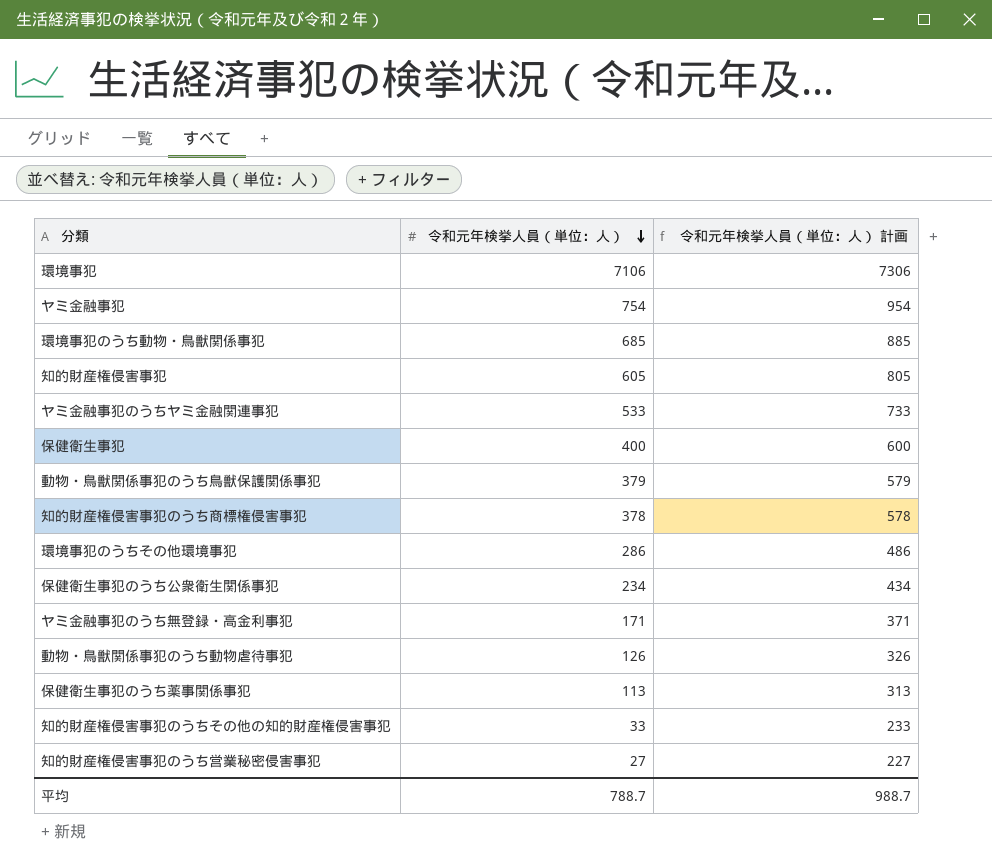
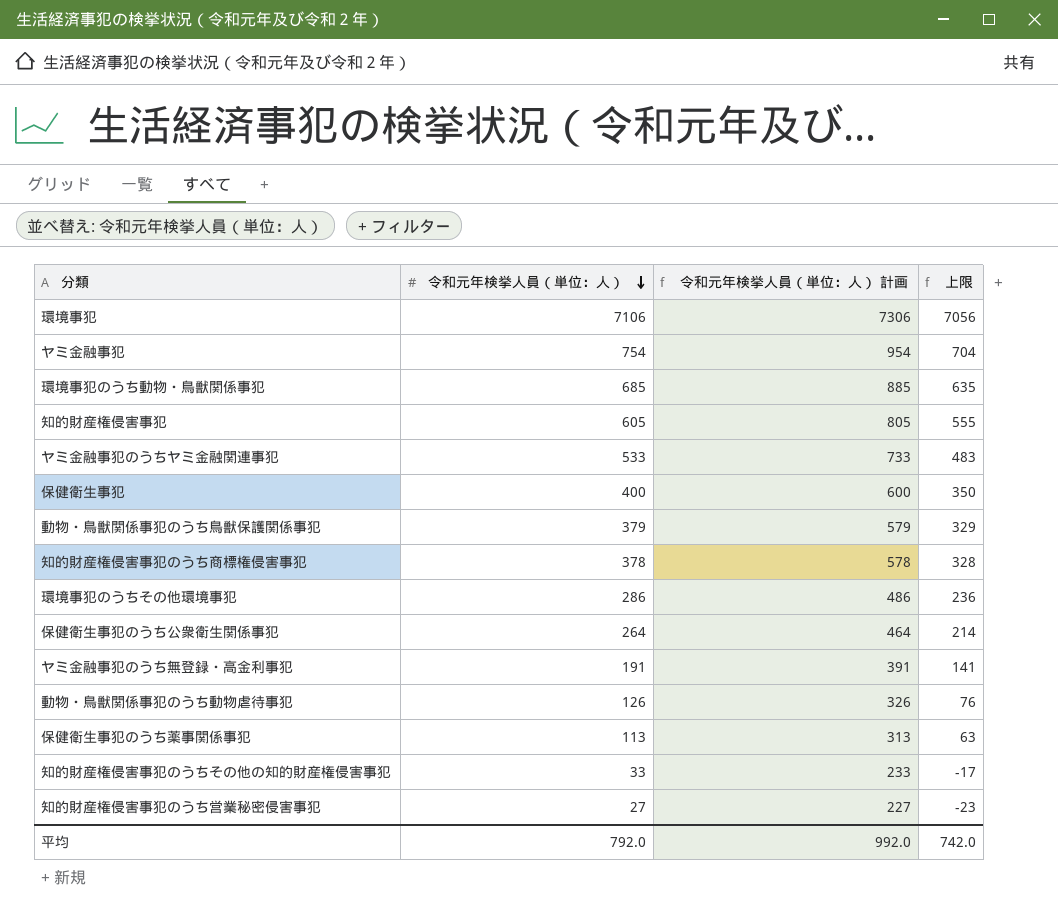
column 上限 | formula: none -> [令和元年検挙人員（単位：人）] - 50
保健衛生事犯のうち公衆衛生関係事犯 | 令和元年検挙人員（単位：人）: 234 -> 264
保健衛生事犯のうち公衆衛生関係事犯 | 令和元年検挙人員（単位：人） 計画: 434 -> 464
ヤミ金融事犯のうち無登録・高金利事犯 | 令和元年検挙人員（単位：人）: 171 -> 191
ヤミ金融事犯のうち無登録・高金利事犯 | 令和元年検挙人員（単位：人） 計画: 371 -> 391
平均 | 令和元年検挙人員（単位：人）: 788.7 -> 792.0
平均 | 令和元年検挙人員（単位：人） 計画: 988.7 -> 992.0

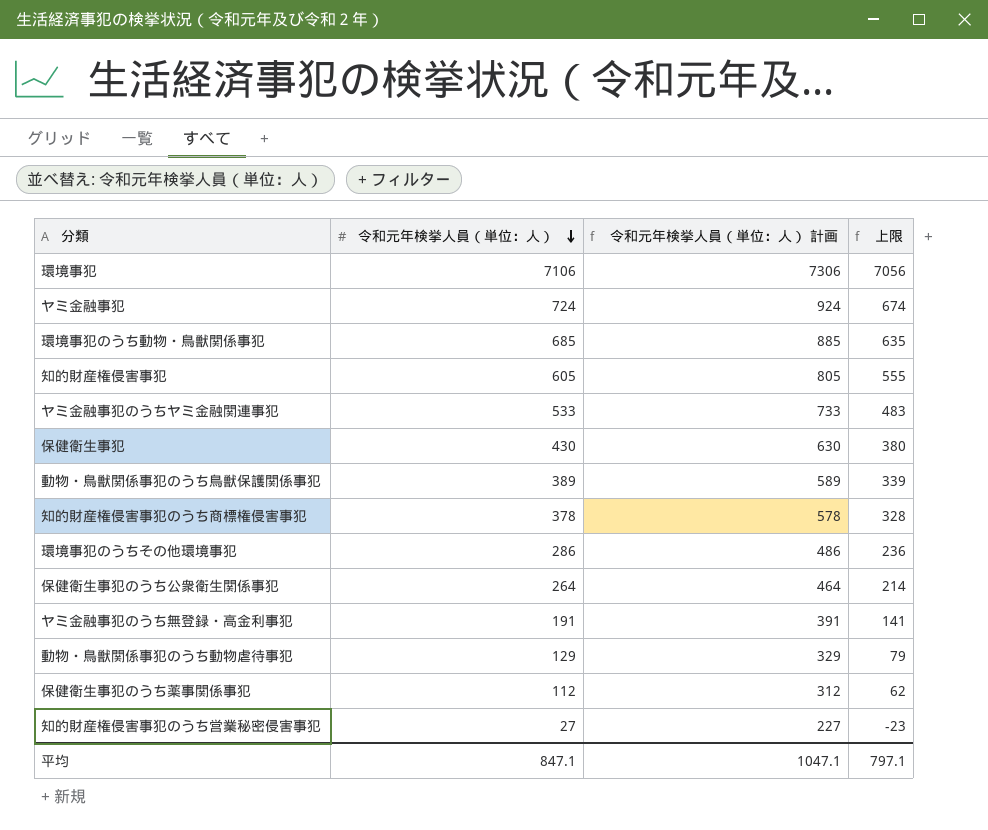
row 知的財産権侵害事犯のうちその他の知的財産権侵害事犯: 33 | 233 | -17 -> none
ヤミ金融事犯 | 令和元年検挙人員（単位：人）: 754 -> 724
ヤミ金融事犯 | 令和元年検挙人員（単位：人） 計画: 954 -> 924
ヤミ金融事犯 | 上限: 704 -> 674
保健衛生事犯 | 令和元年検挙人員（単位：人）: 400 -> 430
保健衛生事犯 | 令和元年検挙人員（単位：人） 計画: 600 -> 630
保健衛生事犯 | 上限: 350 -> 380
動物・鳥獣関係事犯のうち鳥獣保護関係事犯 | 令和元年検挙人員（単位：人）: 379 -> 389
動物・鳥獣関係事犯のうち鳥獣保護関係事犯 | 令和元年検挙人員（単位：人） 計画: 579 -> 589
動物・鳥獣関係事犯のうち鳥獣保護関係事犯 | 上限: 329 -> 339
動物・鳥獣関係事犯のうち動物虐待事犯 | 令和元年検挙人員（単位：人）: 126 -> 129
動物・鳥獣関係事犯のうち動物虐待事犯 | 令和元年検挙人員（単位：人） 計画: 326 -> 329
動物・鳥獣関係事犯のうち動物虐待事犯 | 上限: 76 -> 79
保健衛生事犯のうち薬事関係事犯 | 令和元年検挙人員（単位：人）: 113 -> 112
保健衛生事犯のうち薬事関係事犯 | 令和元年検挙人員（単位：人） 計画: 313 -> 312
保健衛生事犯のうち薬事関係事犯 | 上限: 63 -> 62
平均 | 令和元年検挙人員（単位：人）: 792.0 -> 847.1
平均 | 令和元年検挙人員（単位：人） 計画: 992.0 -> 1047.1
平均 | 上限: 742.0 -> 797.1

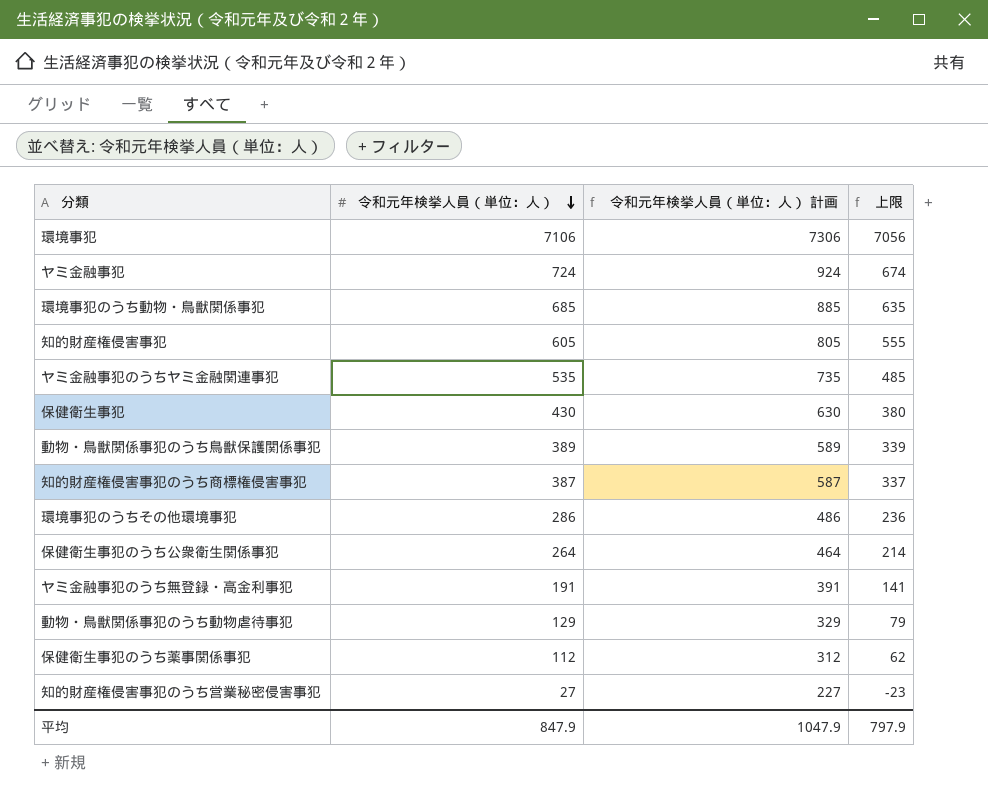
ヤミ金融事犯のうちヤミ金融関連事犯 | 令和元年検挙人員（単位：人）: 533 -> 535
ヤミ金融事犯のうちヤミ金融関連事犯 | 令和元年検挙人員（単位：人） 計画: 733 -> 735
ヤミ金融事犯のうちヤミ金融関連事犯 | 上限: 483 -> 485
知的財産権侵害事犯のうち商標権侵害事犯 | 令和元年検挙人員（単位：人）: 378 -> 387
知的財産権侵害事犯のうち商標権侵害事犯 | 令和元年検挙人員（単位：人） 計画: 578 -> 587
知的財産権侵害事犯のうち商標権侵害事犯 | 上限: 328 -> 337
平均 | 令和元年検挙人員（単位：人）: 847.1 -> 847.9
平均 | 令和元年検挙人員（単位：人） 計画: 1047.1 -> 1047.9
平均 | 上限: 797.1 -> 797.9

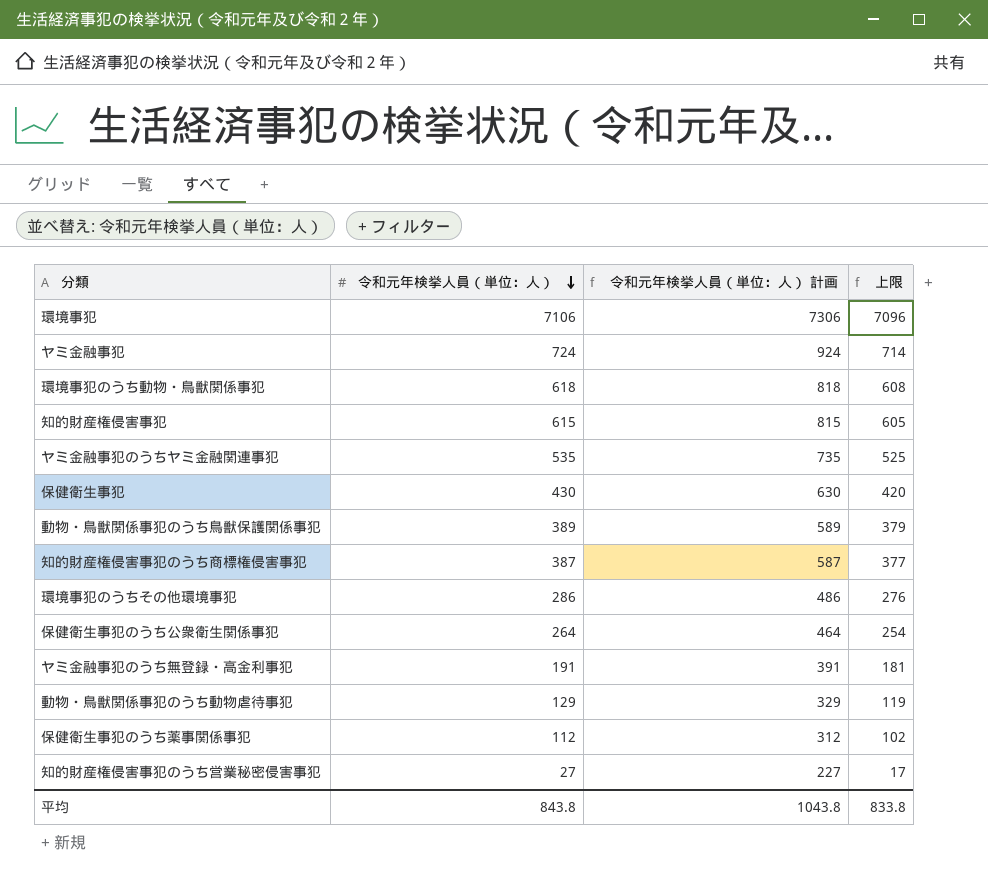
column 上限 | formula: [令和元年検挙人員（単位：人）] - 50 -> [令和元年検挙人員（単位：人）] - 10
環境事犯のうち動物・鳥獣関係事犯 | 令和元年検挙人員（単位：人）: 685 -> 618
環境事犯のうち動物・鳥獣関係事犯 | 令和元年検挙人員（単位：人） 計画: 885 -> 818
知的財産権侵害事犯 | 令和元年検挙人員（単位：人）: 605 -> 615
知的財産権侵害事犯 | 令和元年検挙人員（単位：人） 計画: 805 -> 815
平均 | 令和元年検挙人員（単位：人）: 847.9 -> 843.8
平均 | 令和元年検挙人員（単位：人） 計画: 1047.9 -> 1043.8
平均 | 上限: 797.9 -> 833.8

